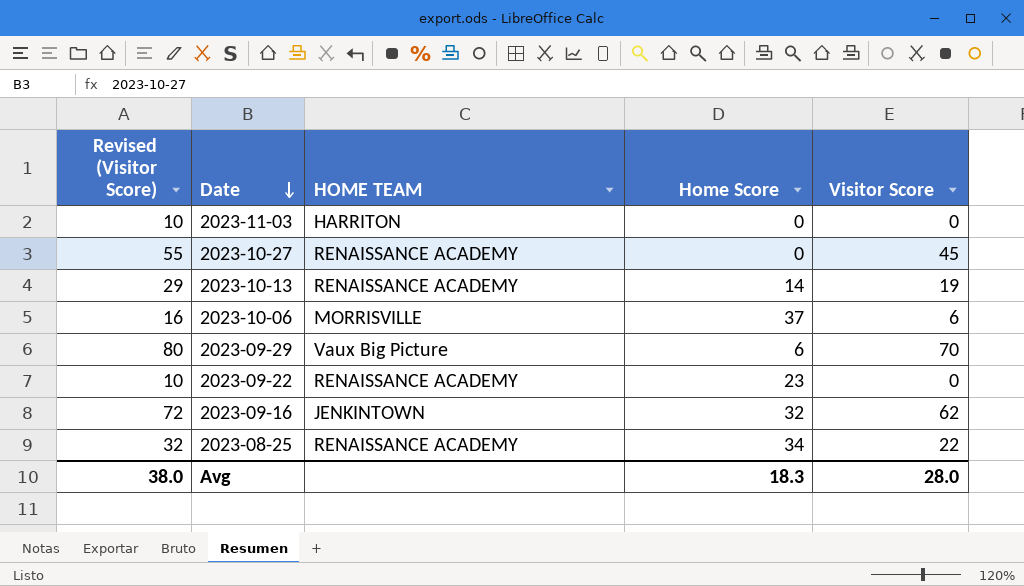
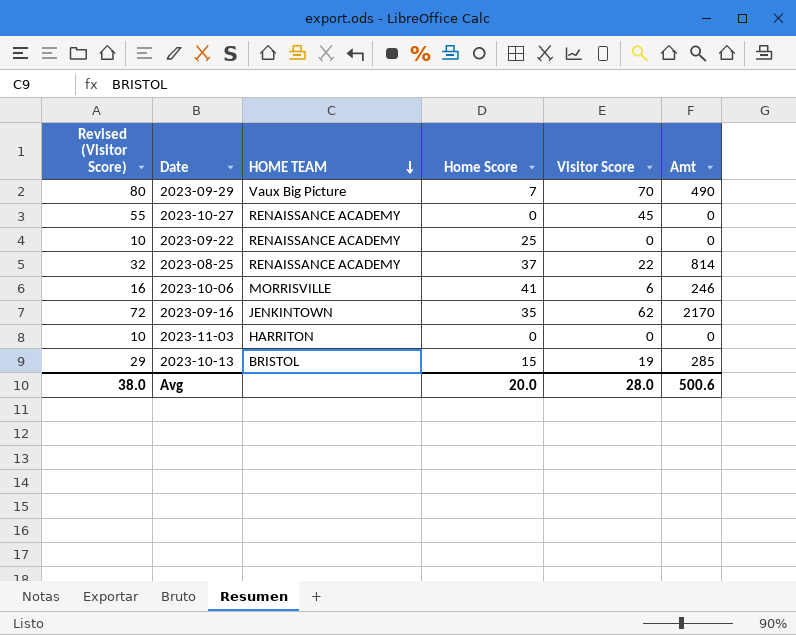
row order: Date descending -> HOME TEAM descending
column Amt | formula: none -> [Home Score] * [Visitor Score]
2023-09-29 | Home Score: 6 -> 7
2023-09-22 | Home Score: 23 -> 25
2023-08-25 | Home Score: 34 -> 37
2023-10-06 | Home Score: 37 -> 41
2023-09-16 | Home Score: 32 -> 35
2023-10-13 | HOME TEAM: RENAISSANCE ACADEMY -> BRISTOL
2023-10-13 | Home Score: 14 -> 15
Avg | Home Score: 18.3 -> 20.0

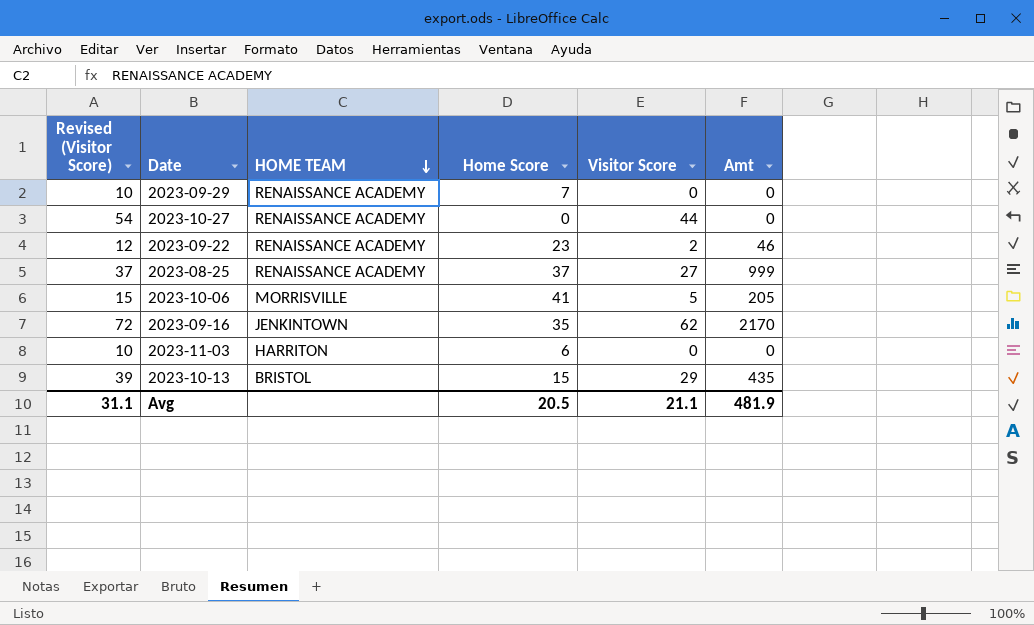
2023-09-29 | Revised (Visitor Score): 80 -> 10
2023-09-29 | HOME TEAM: Vaux Big Picture -> RENAISSANCE ACADEMY
2023-09-29 | Visitor Score: 70 -> 0
2023-09-29 | Amt: 490 -> 0
2023-10-27 | Revised (Visitor Score): 55 -> 54
2023-10-27 | Visitor Score: 45 -> 44
2023-09-22 | Revised (Visitor Score): 10 -> 12
2023-09-22 | Home Score: 25 -> 23
2023-09-22 | Visitor Score: 0 -> 2
2023-09-22 | Amt: 0 -> 46
2023-08-25 | Revised (Visitor Score): 32 -> 37
2023-08-25 | Visitor Score: 22 -> 27
2023-08-25 | Amt: 814 -> 999
2023-10-06 | Revised (Visitor Score): 16 -> 15
2023-10-06 | Visitor Score: 6 -> 5
2023-10-06 | Amt: 246 -> 205
2023-11-03 | Home Score: 0 -> 6
2023-10-13 | Revised (Visitor Score): 29 -> 39
2023-10-13 | Visitor Score: 19 -> 29
2023-10-13 | Amt: 285 -> 435
Avg | Revised (Visitor Score): 38.0 -> 31.1
Avg | Home Score: 20.0 -> 20.5
Avg | Visitor Score: 28.0 -> 21.1
Avg | Amt: 500.6 -> 481.9

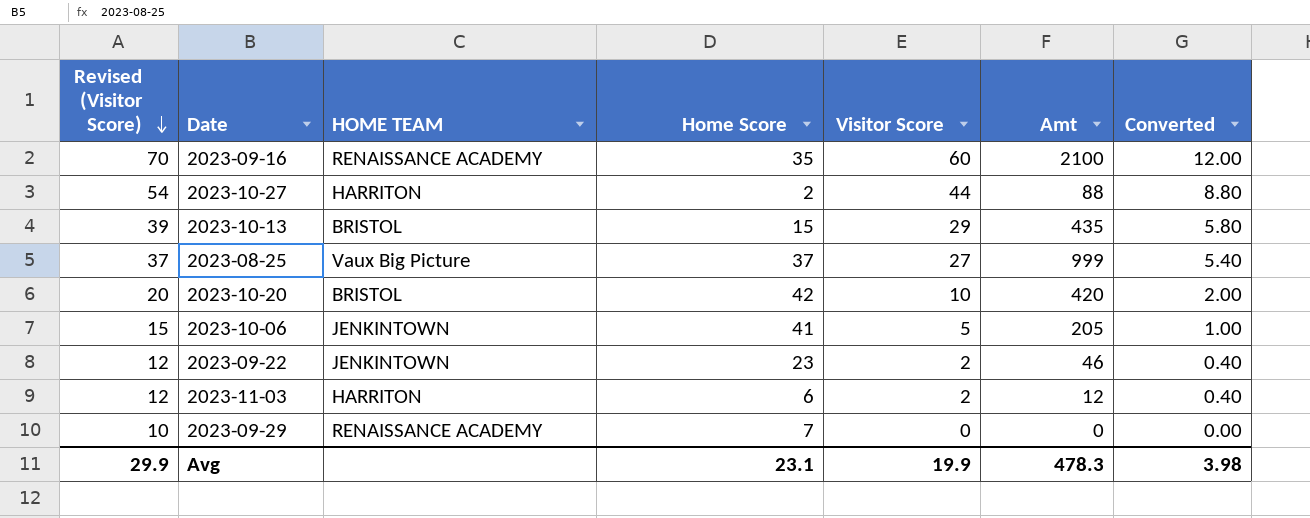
row order: HOME TEAM descending -> Revised (Visitor Score) descending
column Converted | formula: none -> [Visitor Score] * 0.2
2023-09-16 | Revised (Visitor Score): 72 -> 70
2023-09-16 | HOME TEAM: JENKINTOWN -> RENAISSANCE ACADEMY
2023-09-16 | Visitor Score: 62 -> 60
2023-09-16 | Amt: 2170 -> 2100
2023-10-27 | HOME TEAM: RENAISSANCE ACADEMY -> HARRITON
2023-10-27 | Home Score: 0 -> 2
2023-10-27 | Amt: 0 -> 88
2023-08-25 | HOME TEAM: RENAISSANCE ACADEMY -> Vaux Big Picture
row 2023-10-20: none -> 20 | BRISTOL | 42 | 10 | 420 | 2.00
2023-10-06 | HOME TEAM: MORRISVILLE -> JENKINTOWN
2023-09-22 | HOME TEAM: RENAISSANCE ACADEMY -> JENKINTOWN
2023-11-03 | Revised (Visitor Score): 10 -> 12
2023-11-03 | Visitor Score: 0 -> 2
2023-11-03 | Amt: 0 -> 12
Avg | Revised (Visitor Score): 31.1 -> 29.9
Avg | Home Score: 20.5 -> 23.1
Avg | Visitor Score: 21.1 -> 19.9
Avg | Amt: 481.9 -> 478.3

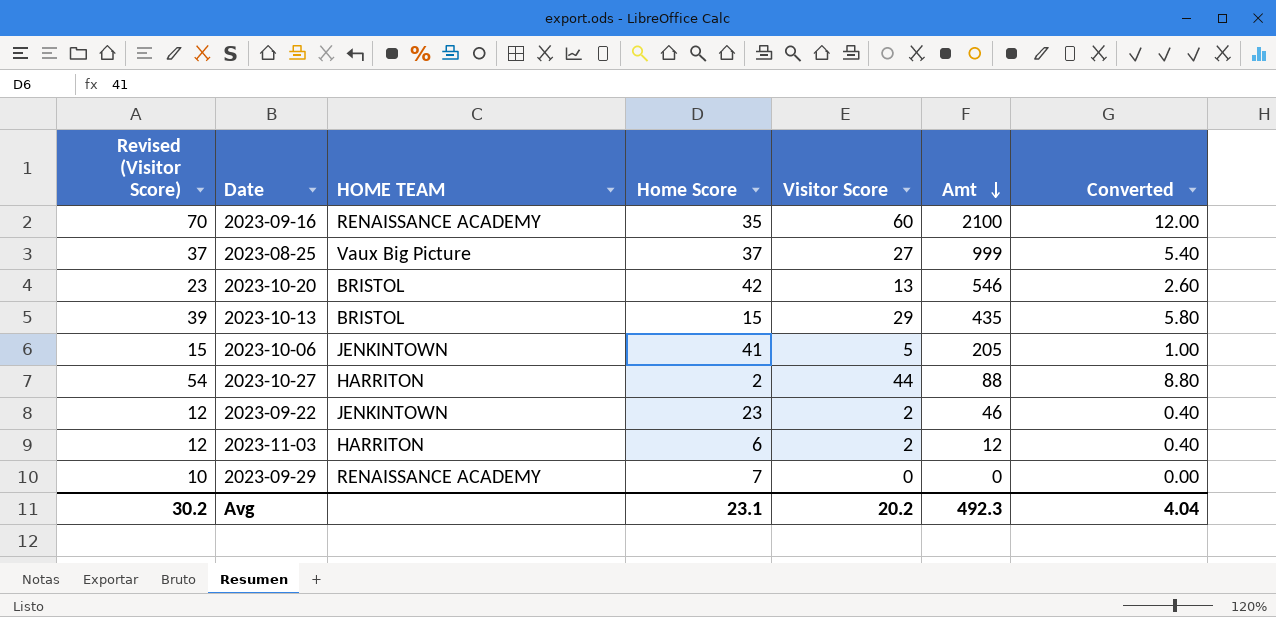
row order: Revised (Visitor Score) descending -> Amt descending
2023-10-20 | Revised (Visitor Score): 20 -> 23
2023-10-20 | Visitor Score: 10 -> 13
2023-10-20 | Amt: 420 -> 546
2023-10-20 | Converted: 2.00 -> 2.60
Avg | Revised (Visitor Score): 29.9 -> 30.2
Avg | Visitor Score: 19.9 -> 20.2
Avg | Amt: 478.3 -> 492.3
Avg | Converted: 3.98 -> 4.04

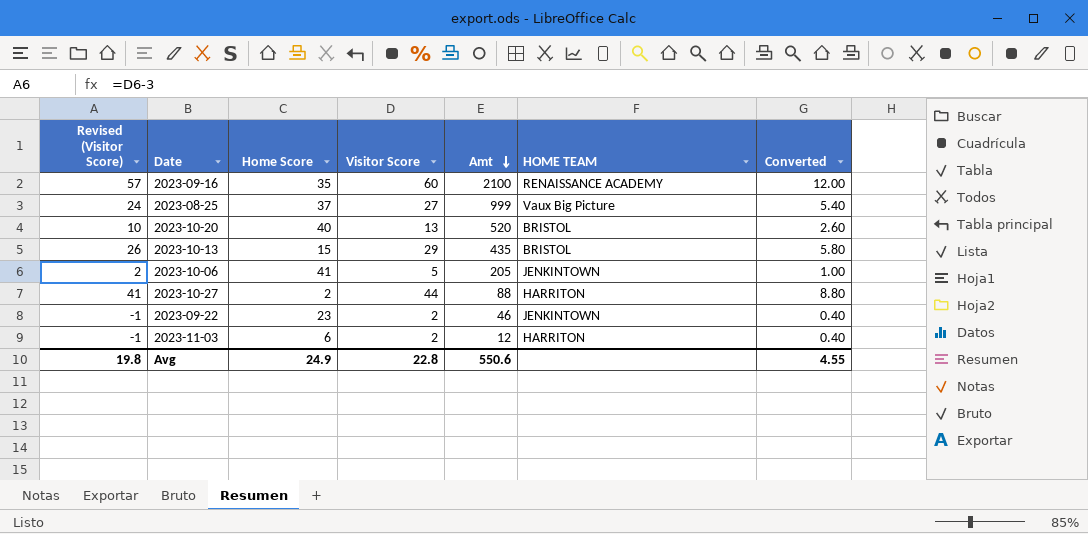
column Revised (Visitor Score) | formula: [Visitor Score] + 10 -> [Visitor Score] - 3
column HOME TEAM | position: 3 -> 6
row 2023-09-29: 10 | RENAISSANCE ACADEMY | 7 | 0 | 0 | 0.00 -> none
2023-10-20 | Home Score: 42 -> 40
2023-10-20 | Amt: 546 -> 520
Avg | Revised (Visitor Score): 30.2 -> 19.8
Avg | Home Score: 23.1 -> 24.9
Avg | Visitor Score: 20.2 -> 22.8
Avg | Amt: 492.3 -> 550.6
Avg | Converted: 4.04 -> 4.55

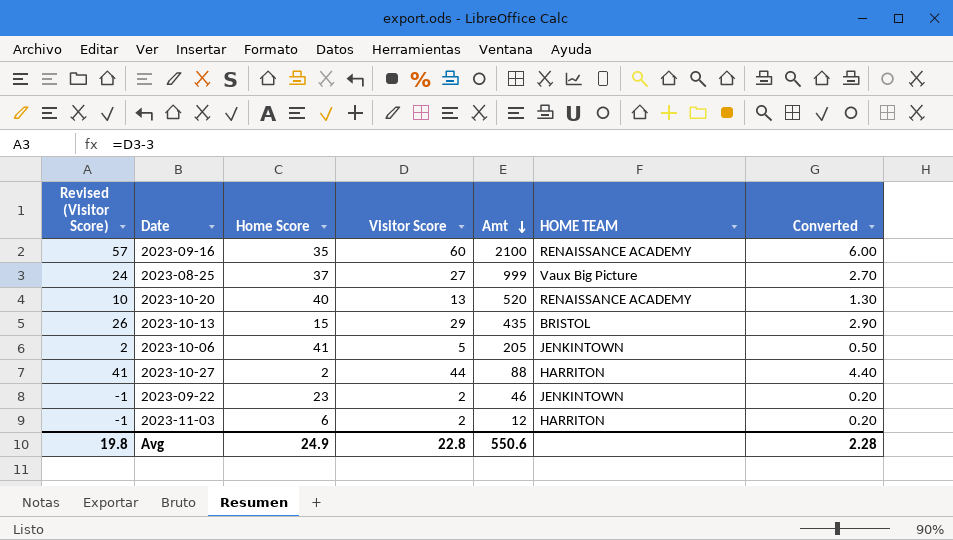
column Converted | formula: [Visitor Score] * 0.2 -> [Visitor Score] * 0.1
2023-10-20 | HOME TEAM: BRISTOL -> RENAISSANCE ACADEMY
Avg | Converted: 4.55 -> 2.28

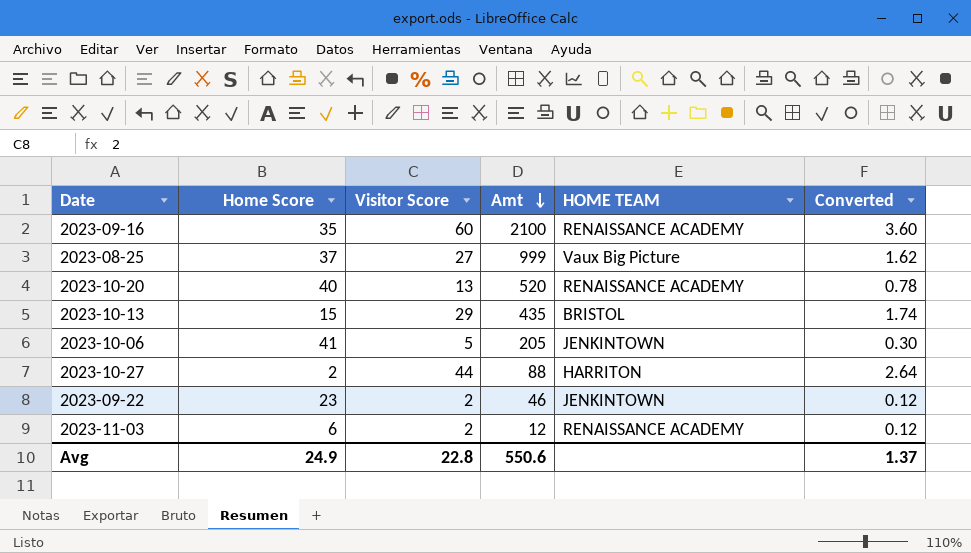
column Revised (Visitor Score) | formula: [Visitor Score] - 3 -> none
column Converted | formula: [Visitor Score] * 0.1 -> [Visitor Score] * 0.06
2023-11-03 | HOME TEAM: HARRITON -> RENAISSANCE ACADEMY
Avg | Converted: 2.28 -> 1.37

